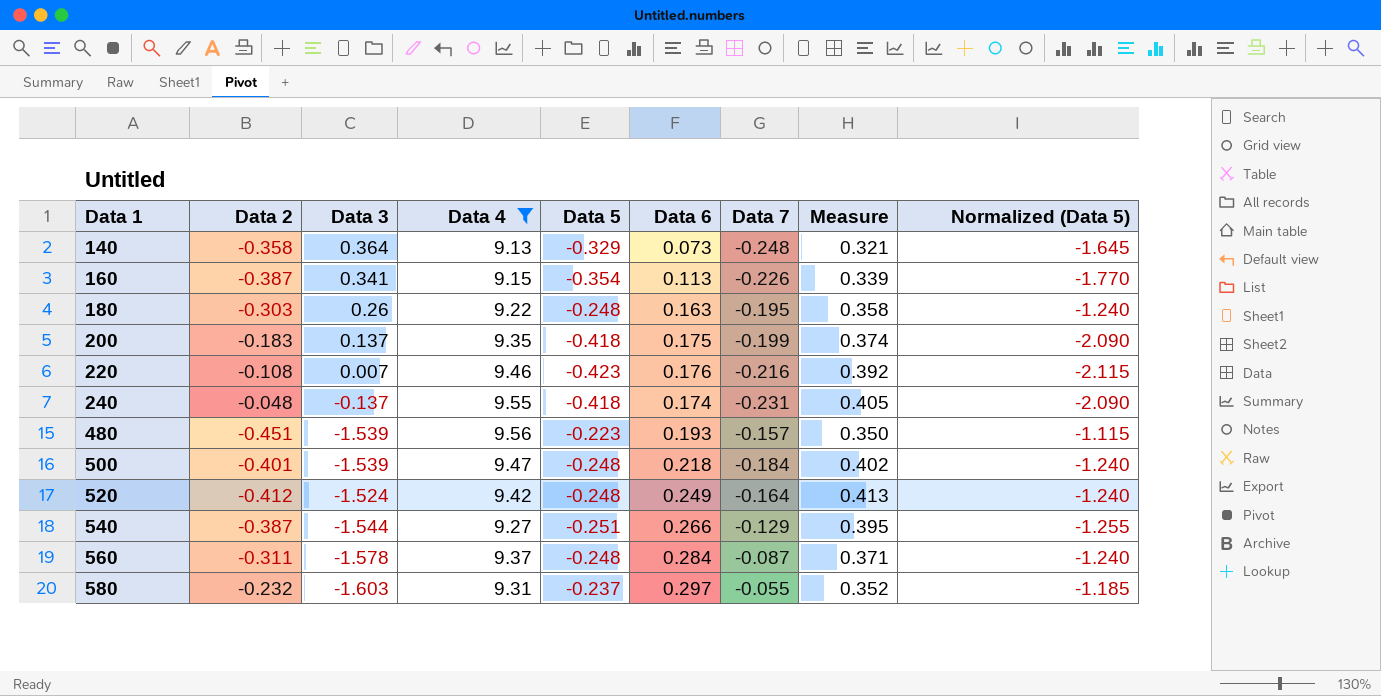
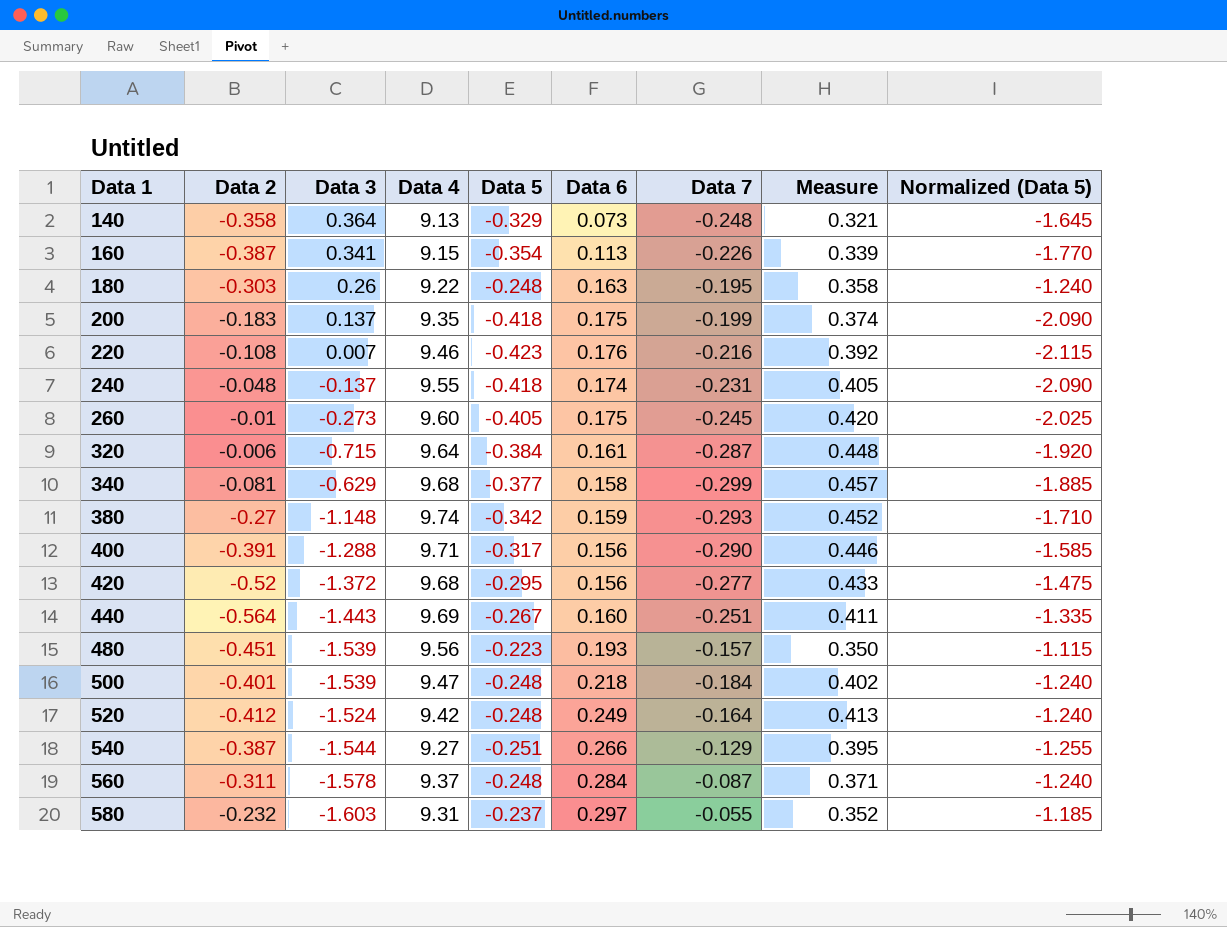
filter: Data 4 <= 9.56 -> none

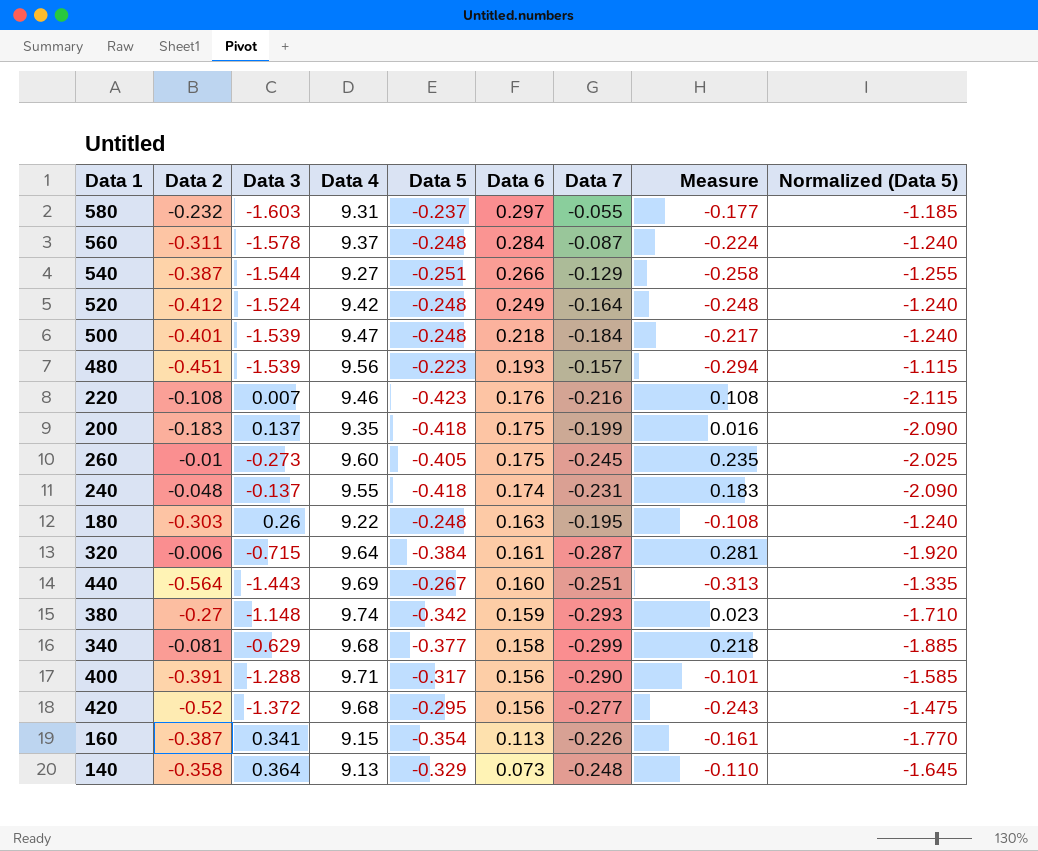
row order: Data 1 ascending -> Data 6 descending
column Measure | formula: [Data 6] - [Data 7] -> [Data 2] - [Data 7]

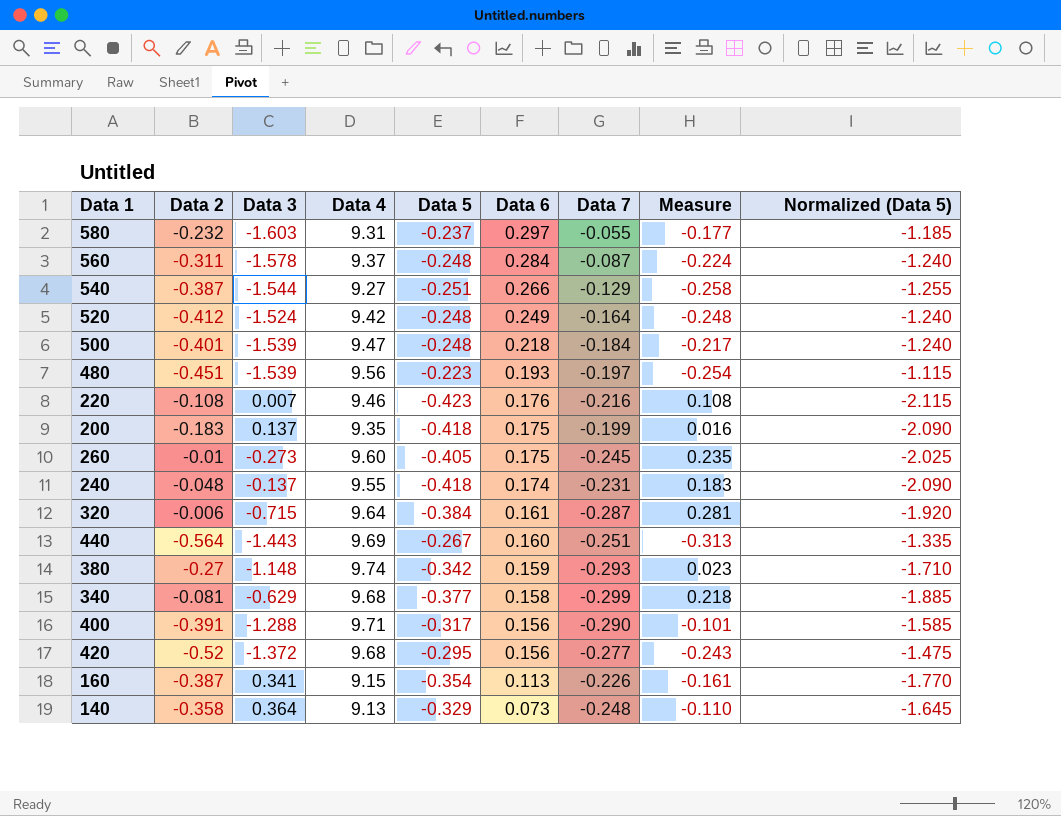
row 180: -0.303 | 0.26 | 9.22 | -0.248 | 0.163 | -0.195 | -0.108 | -1.240 -> none
480 | Data 7: -0.157 -> -0.197
480 | Measure: -0.294 -> -0.254

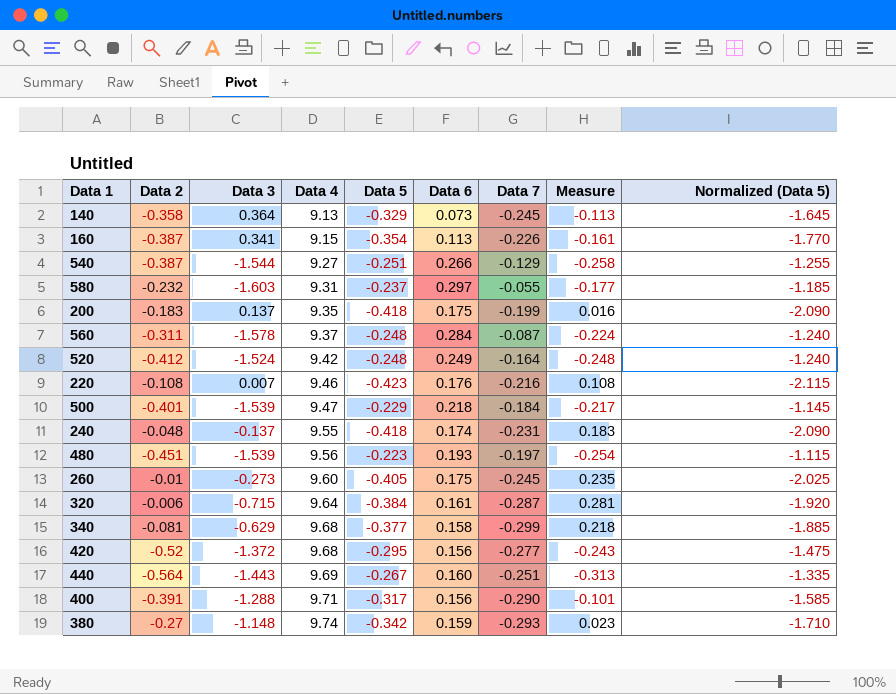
row order: Data 6 descending -> Data 4 ascending
140 | Data 7: -0.248 -> -0.245
140 | Measure: -0.110 -> -0.113
500 | Data 5: -0.248 -> -0.229
500 | Normalized (Data 5): -1.240 -> -1.145

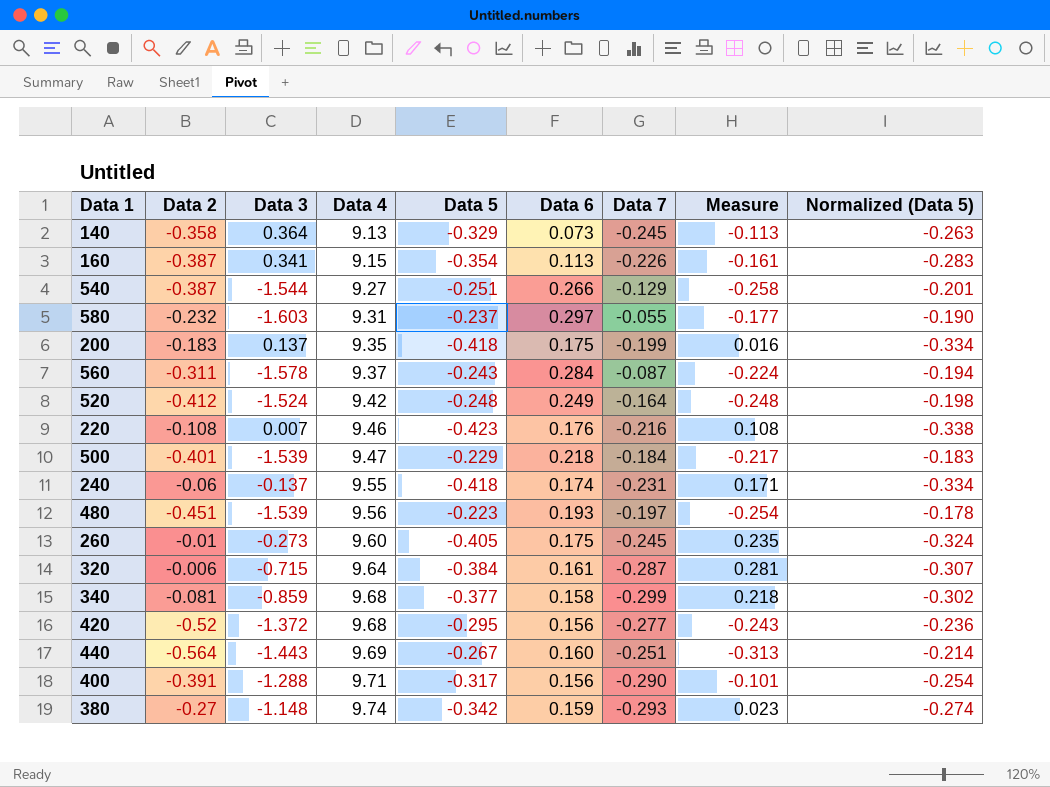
column Normalized (Data 5) | formula: [Data 5] * 5 -> [Data 5] * 0.8
560 | Data 5: -0.248 -> -0.243
240 | Data 2: -0.048 -> -0.06
240 | Measure: 0.183 -> 0.171
340 | Data 3: -0.629 -> -0.859

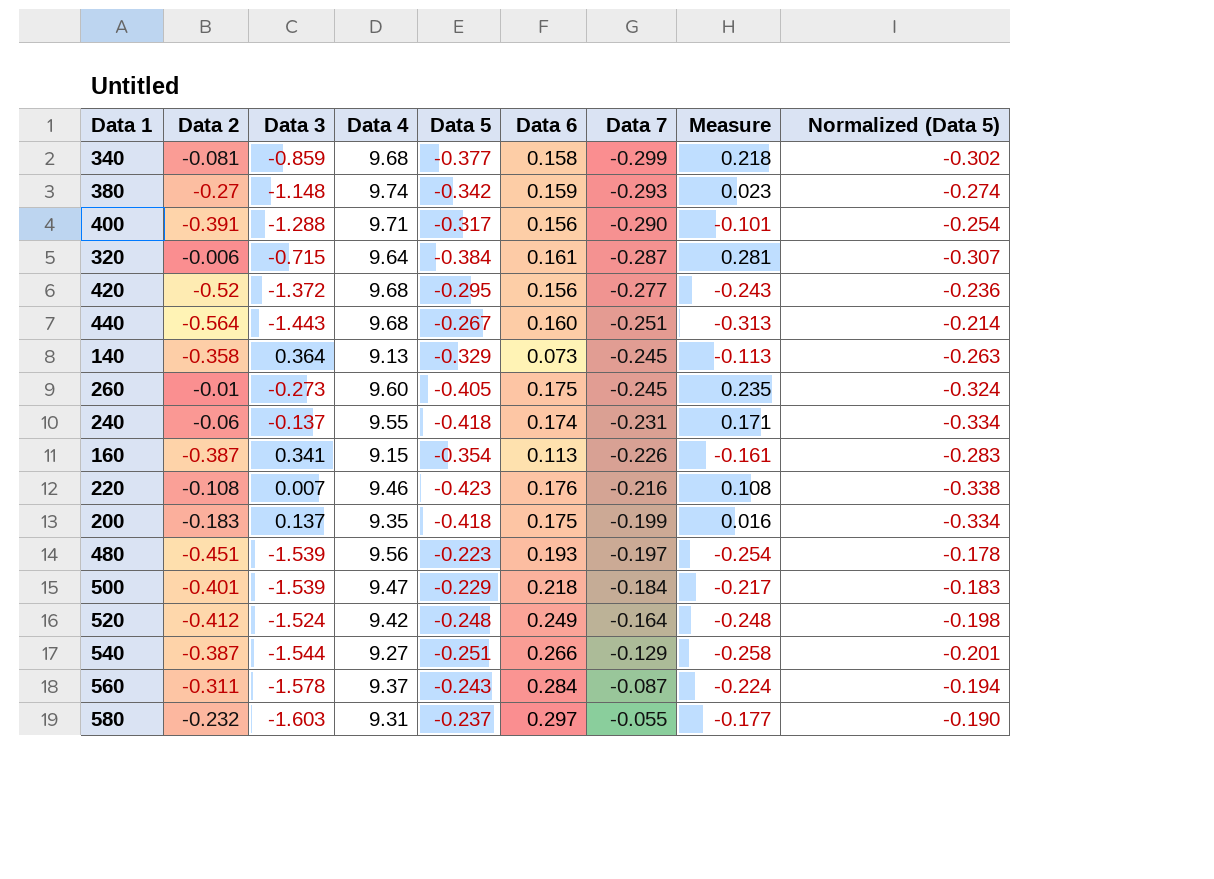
row order: Data 4 ascending -> Data 7 ascending
440 | Data 4: 9.69 -> 9.68

